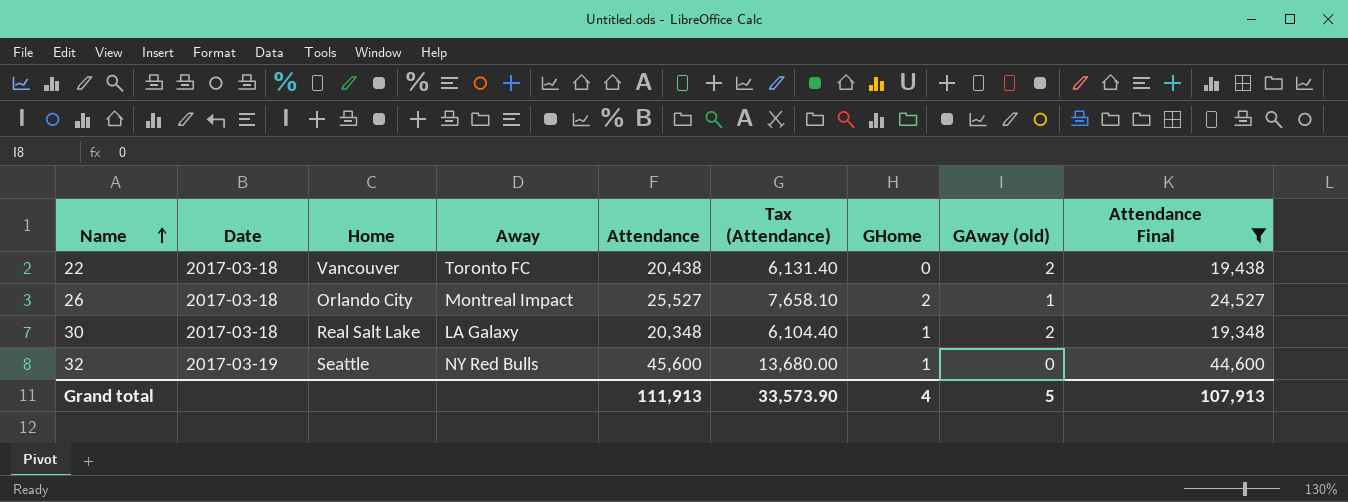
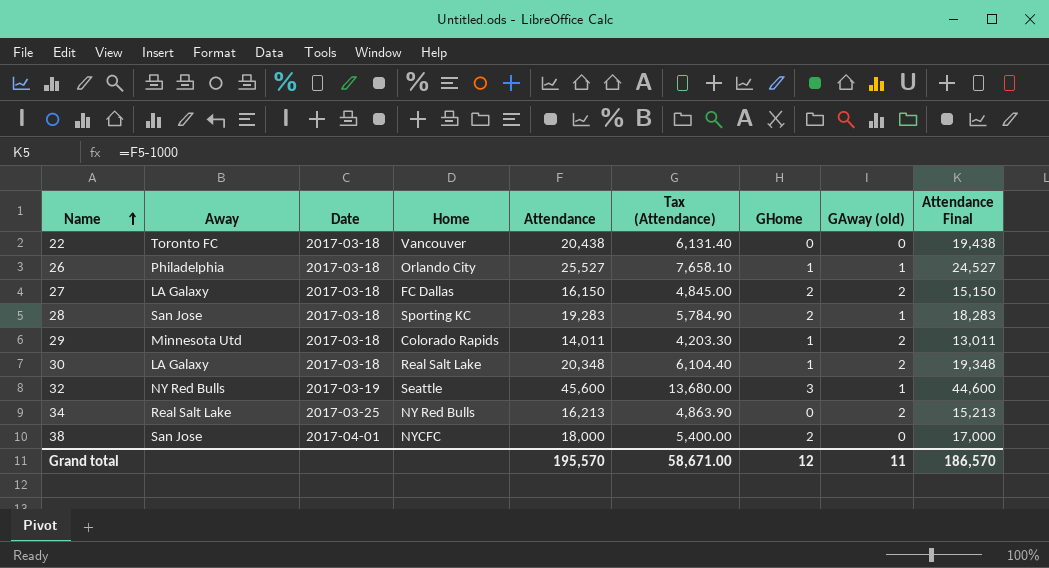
filter: Attendance Final >= 19,348 -> none
column Away | position: 4 -> 2
22 | GAway (old): 2 -> 0
26 | Away: Montreal Impact -> Philadelphia
26 | GHome: 2 -> 1
32 | GHome: 1 -> 3
32 | GAway (old): 0 -> 1
Grand total | Attendance: 111,913 -> 195,570
Grand total | Tax (Attendance): 33,573.90 -> 58,671.00
Grand total | GHome: 4 -> 12
Grand total | GAway (old): 5 -> 11
Grand total | Attendance Final: 107,913 -> 186,570

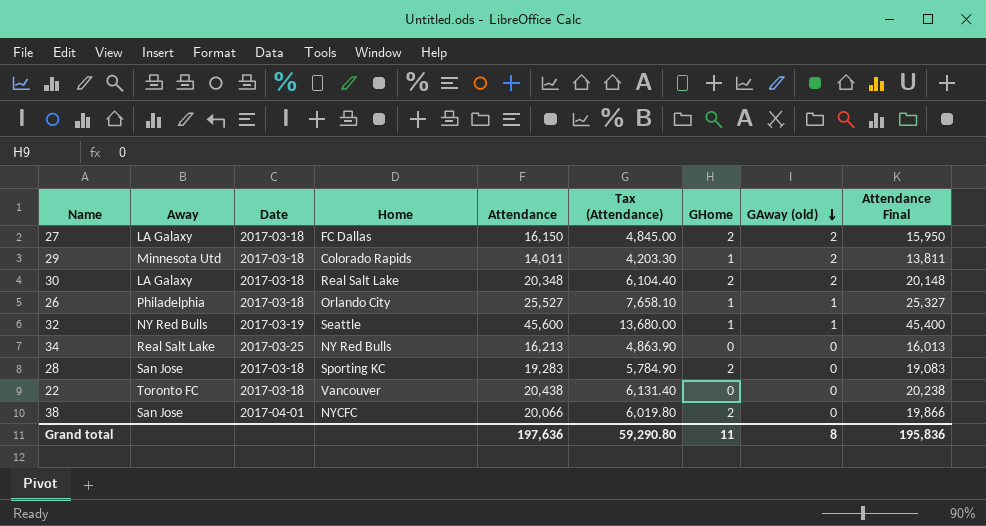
row order: Name ascending -> GAway (old) descending
column Attendance Final | formula: [Attendance] - 1000 -> [Attendance] - 200
30 | GHome: 1 -> 2
32 | GHome: 3 -> 1
34 | GAway (old): 2 -> 0
28 | GAway (old): 1 -> 0
38 | Attendance: 18,000 -> 20,066
38 | Tax (Attendance): 5,400.00 -> 6,019.80
Grand total | Attendance: 195,570 -> 197,636
Grand total | Tax (Attendance): 58,671.00 -> 59,290.80
Grand total | GHome: 12 -> 11
Grand total | GAway (old): 11 -> 8
Grand total | Attendance Final: 186,570 -> 195,836

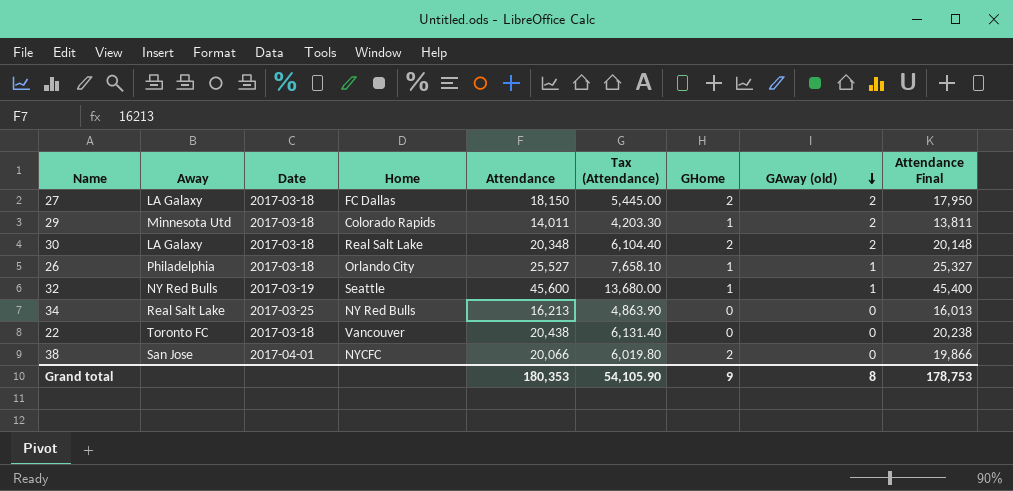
row 28: San Jose | 2017-03-18 | Sporting KC | 19,283 | 5,784.90 | 2 | 0 | 19,083 -> none
27 | Attendance: 16,150 -> 18,150
27 | Tax (Attendance): 4,845.00 -> 5,445.00
27 | Attendance Final: 15,950 -> 17,950
Grand total | Attendance: 197,636 -> 180,353
Grand total | Tax (Attendance): 59,290.80 -> 54,105.90
Grand total | GHome: 11 -> 9
Grand total | Attendance Final: 195,836 -> 178,753

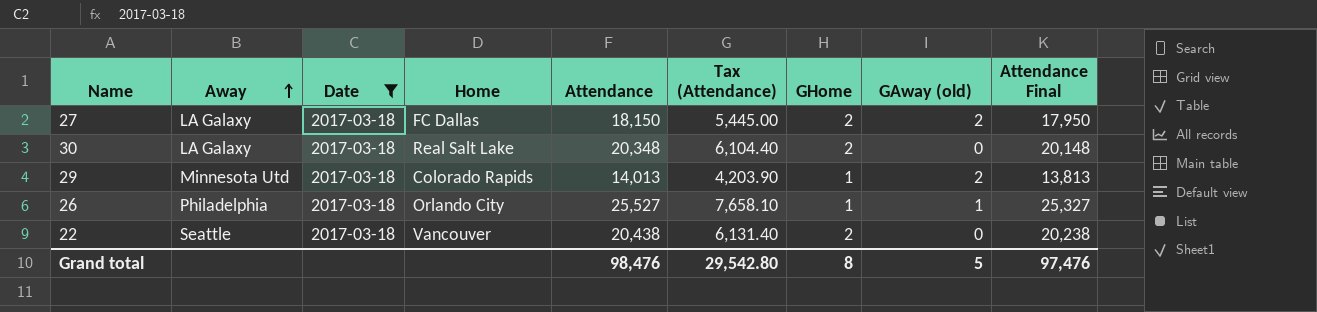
filter: none -> Date = 2017-03-18
row order: GAway (old) descending -> Away ascending
30 | GAway (old): 2 -> 0
29 | Attendance: 14,011 -> 14,013
29 | Tax (Attendance): 4,203.30 -> 4,203.90
29 | Attendance Final: 13,811 -> 13,813
22 | Away: Toronto FC -> Seattle
22 | GHome: 0 -> 2
Grand total | Attendance: 180,353 -> 98,476
Grand total | Tax (Attendance): 54,105.90 -> 29,542.80
Grand total | GHome: 9 -> 8
Grand total | GAway (old): 8 -> 5
Grand total | Attendance Final: 178,753 -> 97,476

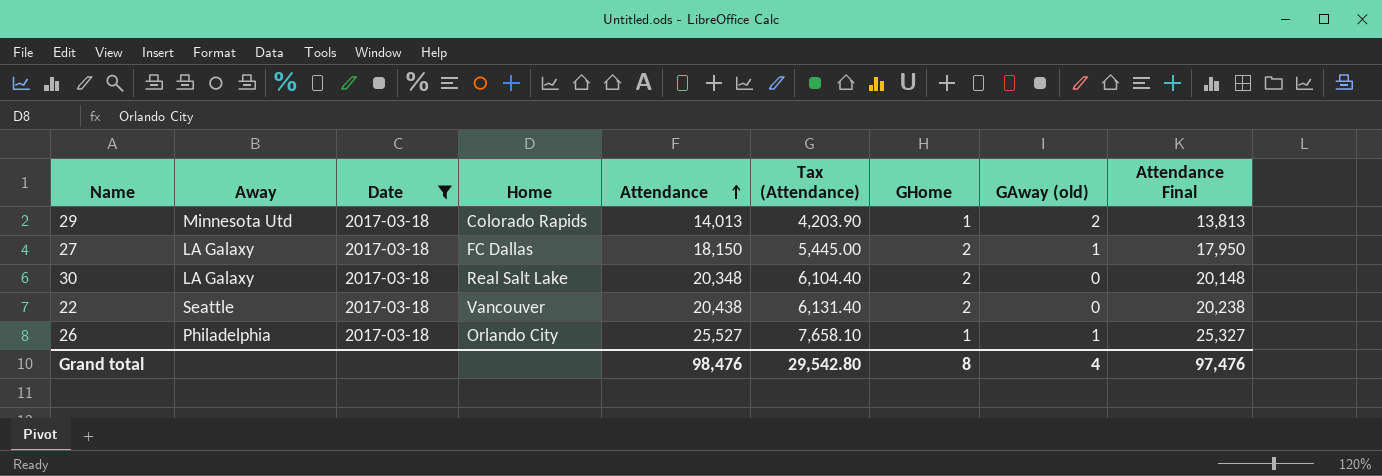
row order: Away ascending -> Attendance ascending
27 | GAway (old): 2 -> 1
Grand total | GAway (old): 5 -> 4

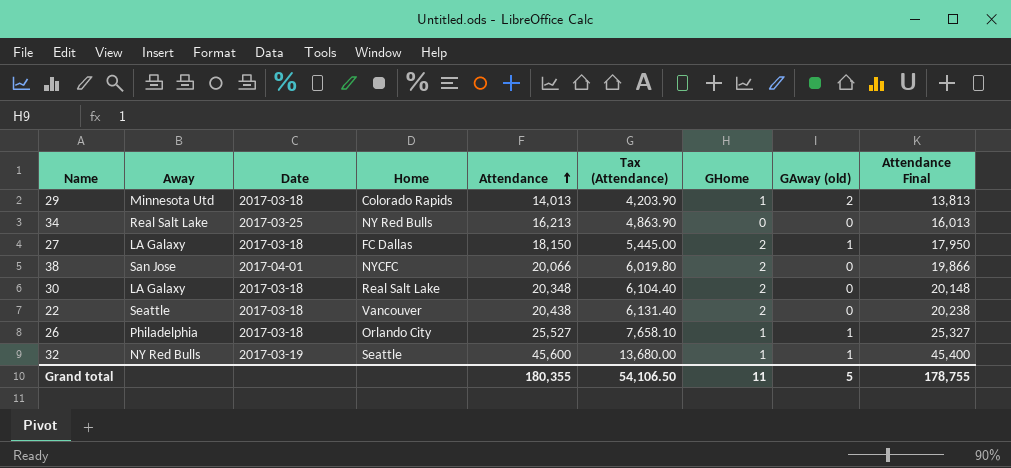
filter: Date = 2017-03-18 -> none
Grand total | Attendance: 98,476 -> 180,355
Grand total | Tax (Attendance): 29,542.80 -> 54,106.50
Grand total | GHome: 8 -> 11
Grand total | GAway (old): 4 -> 5
Grand total | Attendance Final: 97,476 -> 178,755

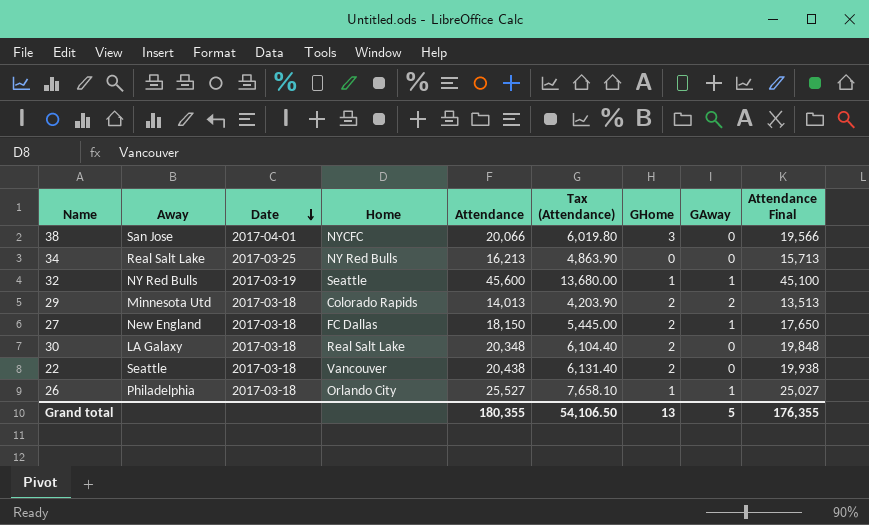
row order: Attendance ascending -> Date descending
column name: GAway (old) -> GAway
column Attendance Final | formula: [Attendance] - 200 -> [Attendance] - 500
38 | GHome: 2 -> 3
29 | GHome: 1 -> 2
27 | Away: LA Galaxy -> New England
Grand total | GHome: 11 -> 13
Grand total | Attendance Final: 178,755 -> 176,355

